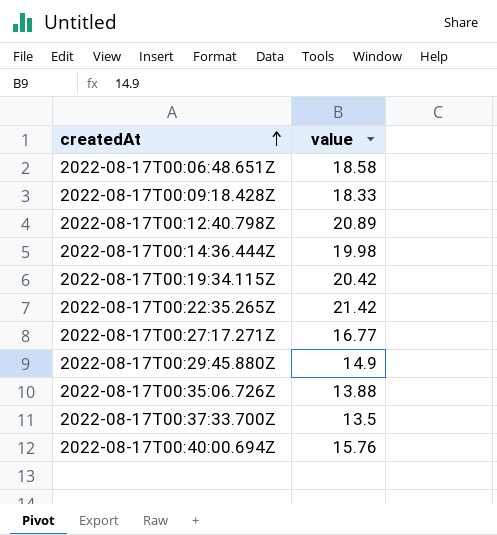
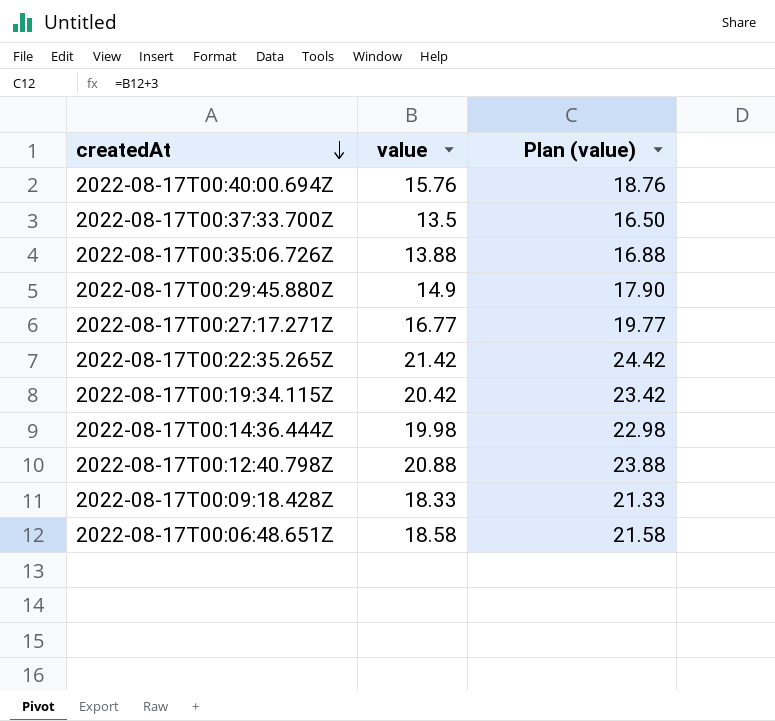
row order: createdAt ascending -> createdAt descending
column Plan (value) | formula: none -> [value] + 3
2022-08-17T00:12:40.798Z | value: 20.89 -> 20.88

